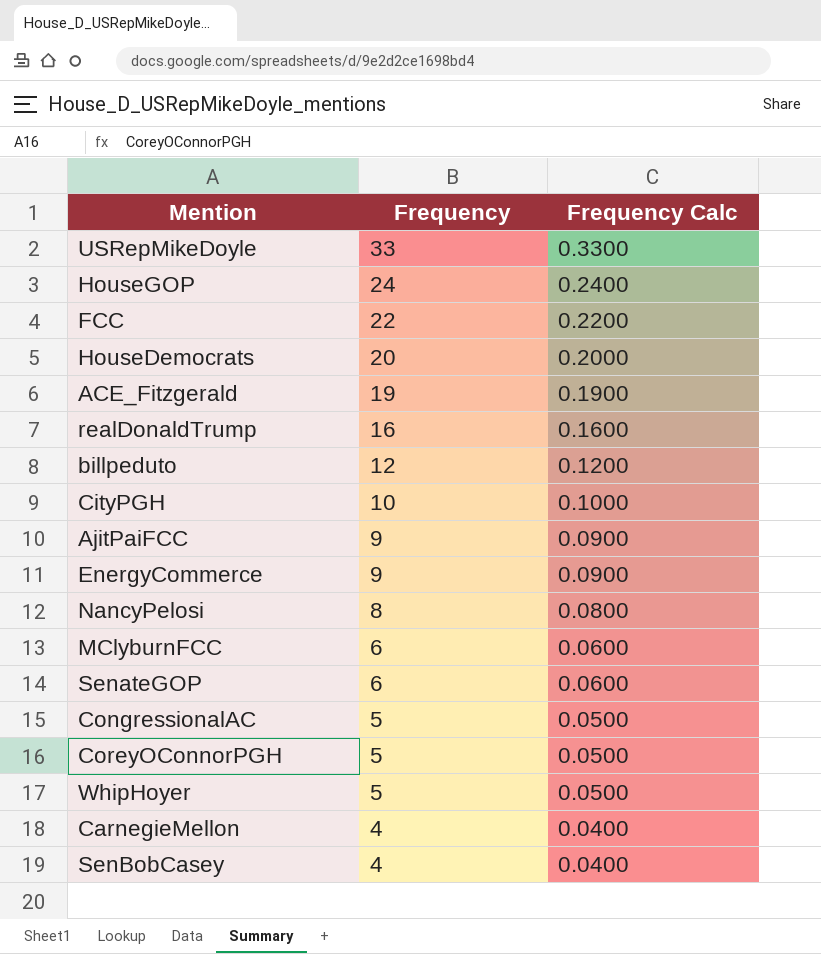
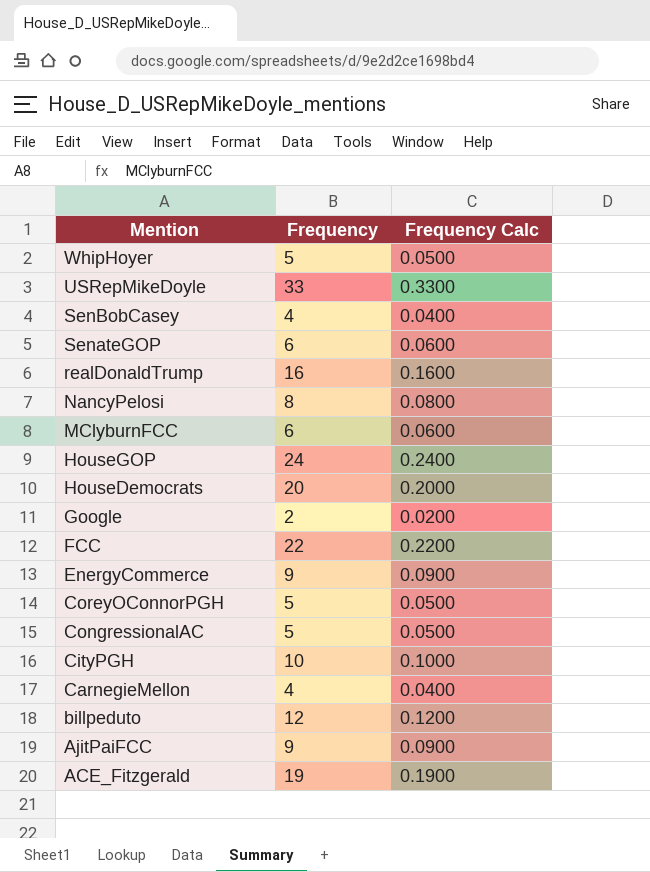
row order: Frequency descending -> Mention descending
row Google: none -> 2 | 0.0200

